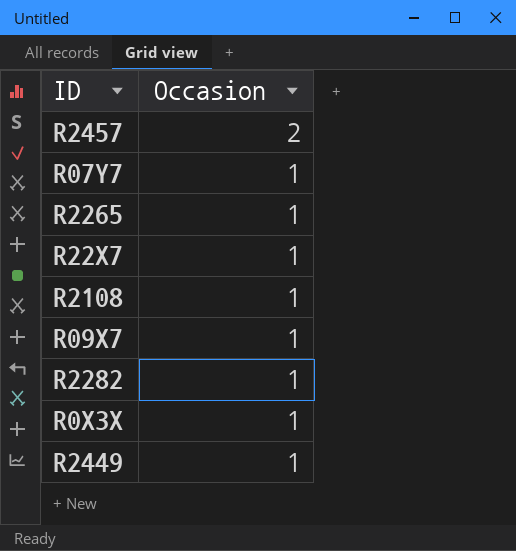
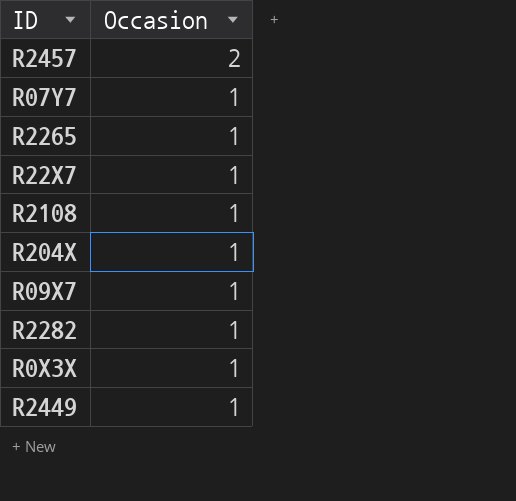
row R204X: none -> 1

